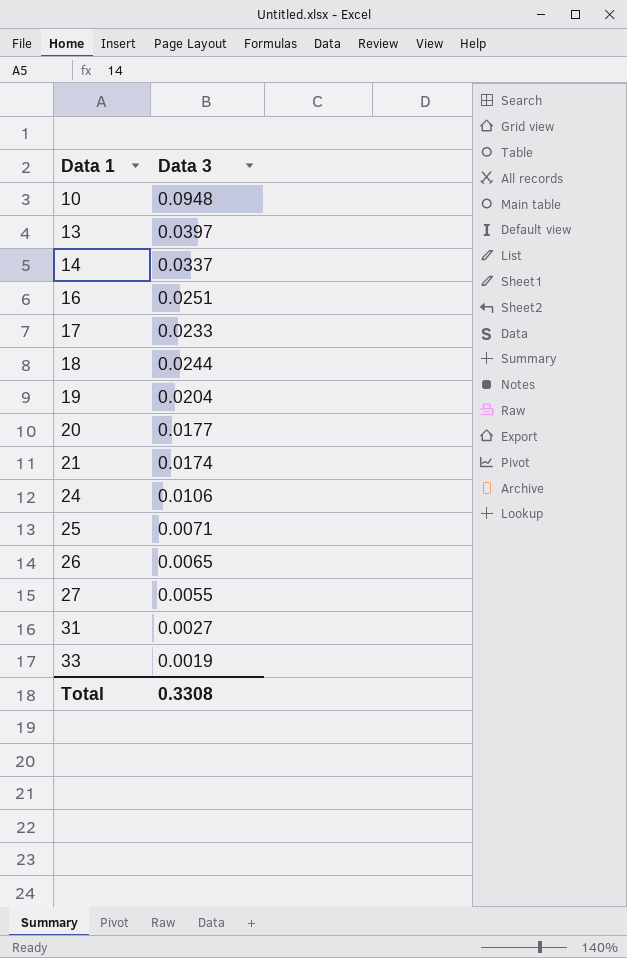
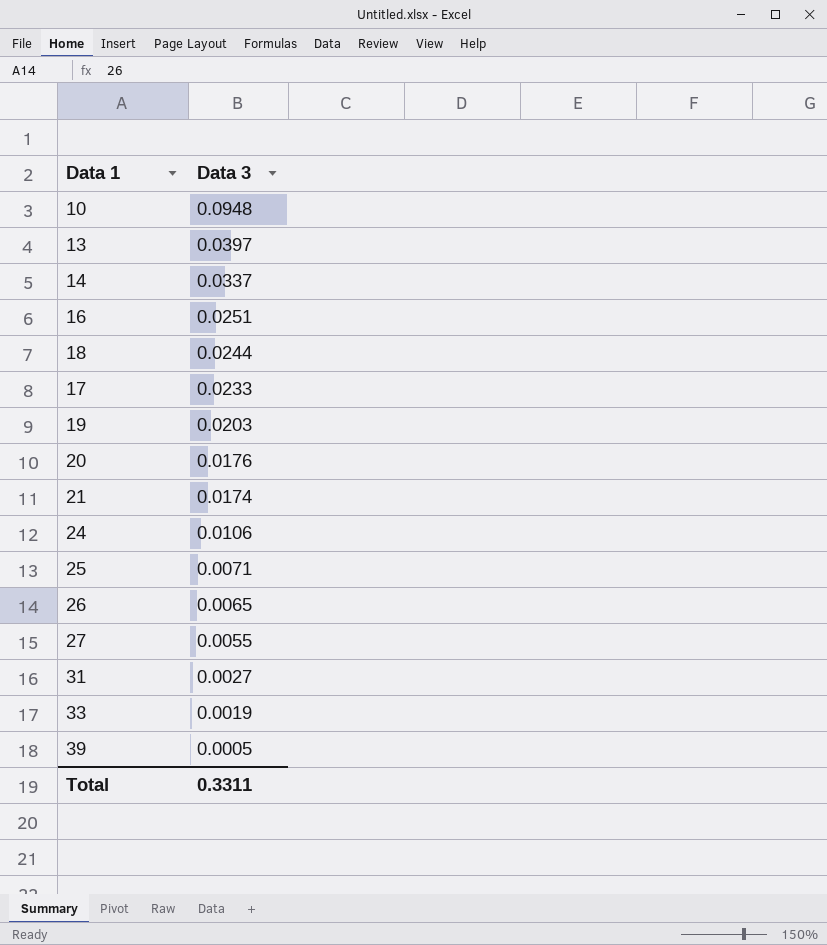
row order: Data 1 ascending -> Data 3 descending
19 | Data 3: 0.0204 -> 0.0203
20 | Data 3: 0.0177 -> 0.0176
row 39: none -> 0.0005
Total | Data 3: 0.3308 -> 0.3311

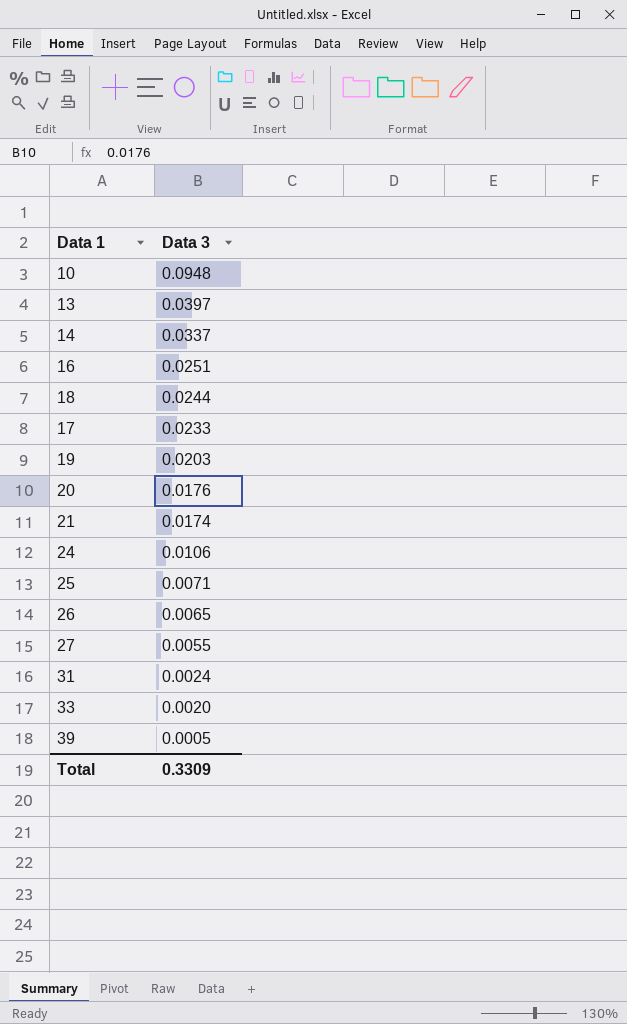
31 | Data 3: 0.0027 -> 0.0024
33 | Data 3: 0.0019 -> 0.0020
Total | Data 3: 0.3311 -> 0.3309

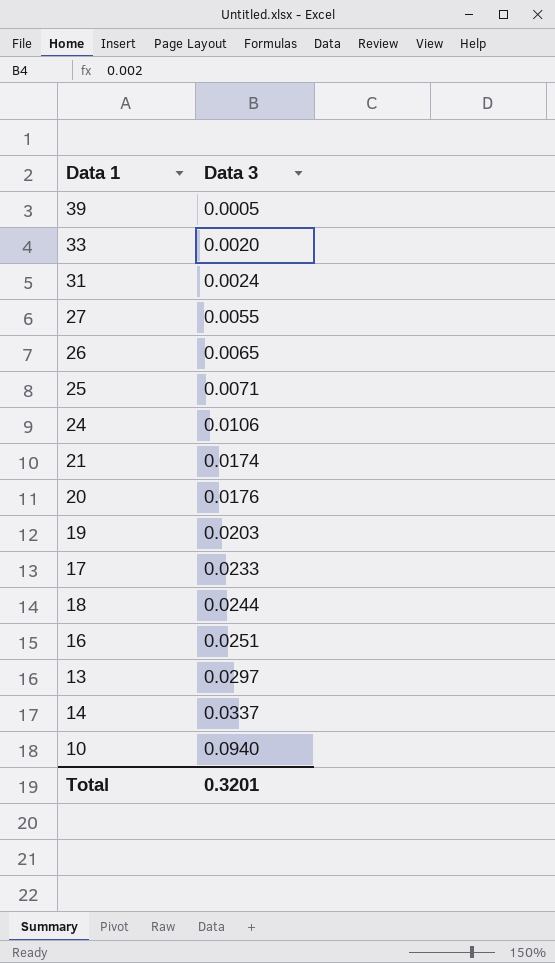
row order: Data 3 descending -> Data 3 ascending
13 | Data 3: 0.0397 -> 0.0297
10 | Data 3: 0.0948 -> 0.0940
Total | Data 3: 0.3309 -> 0.3201

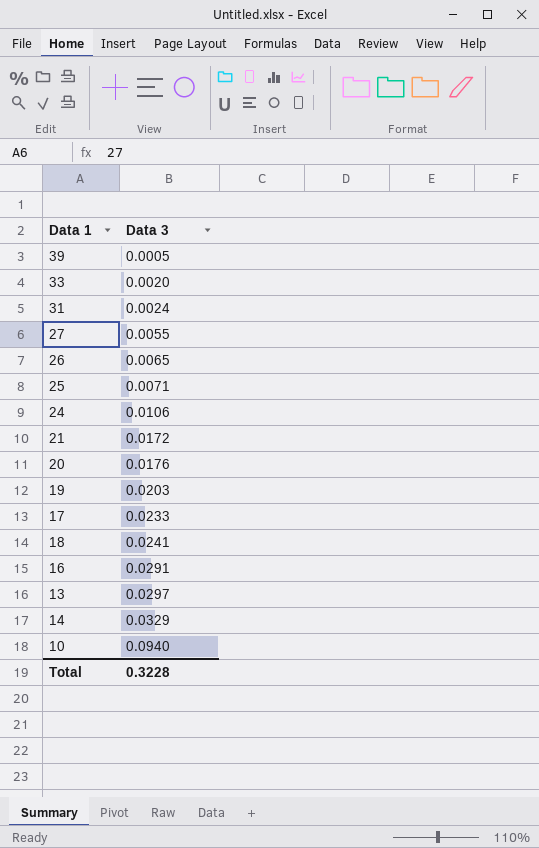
21 | Data 3: 0.0174 -> 0.0172
18 | Data 3: 0.0244 -> 0.0241
16 | Data 3: 0.0251 -> 0.0291
14 | Data 3: 0.0337 -> 0.0329
Total | Data 3: 0.3201 -> 0.3228

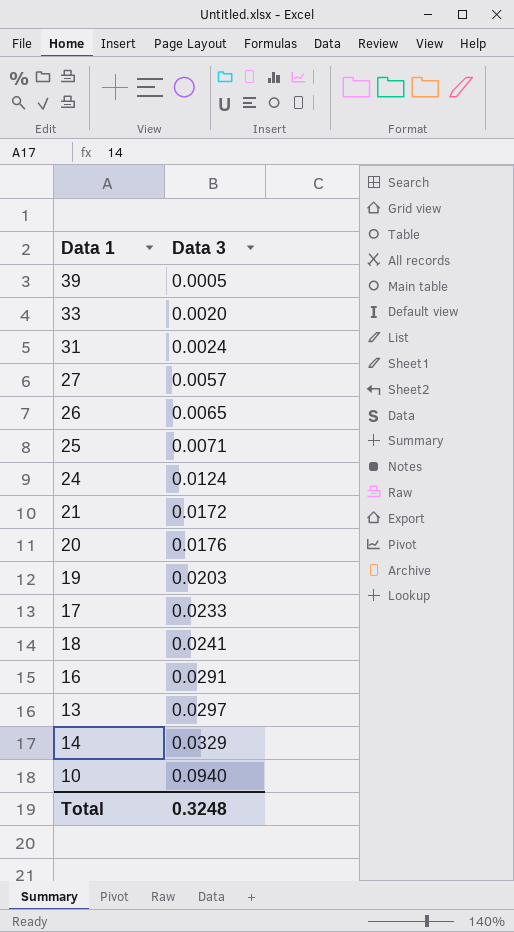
27 | Data 3: 0.0055 -> 0.0057
24 | Data 3: 0.0106 -> 0.0124
Total | Data 3: 0.3228 -> 0.3248

